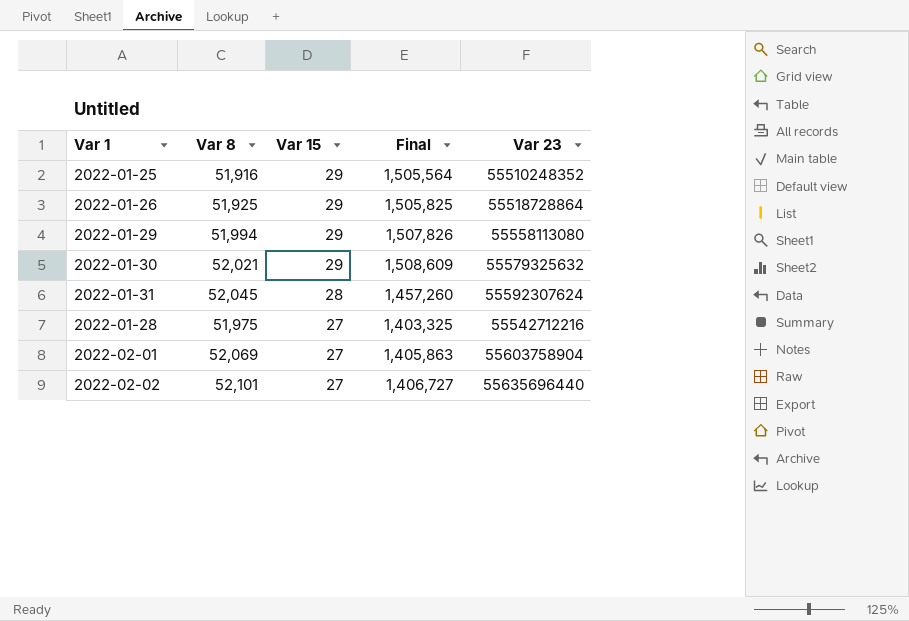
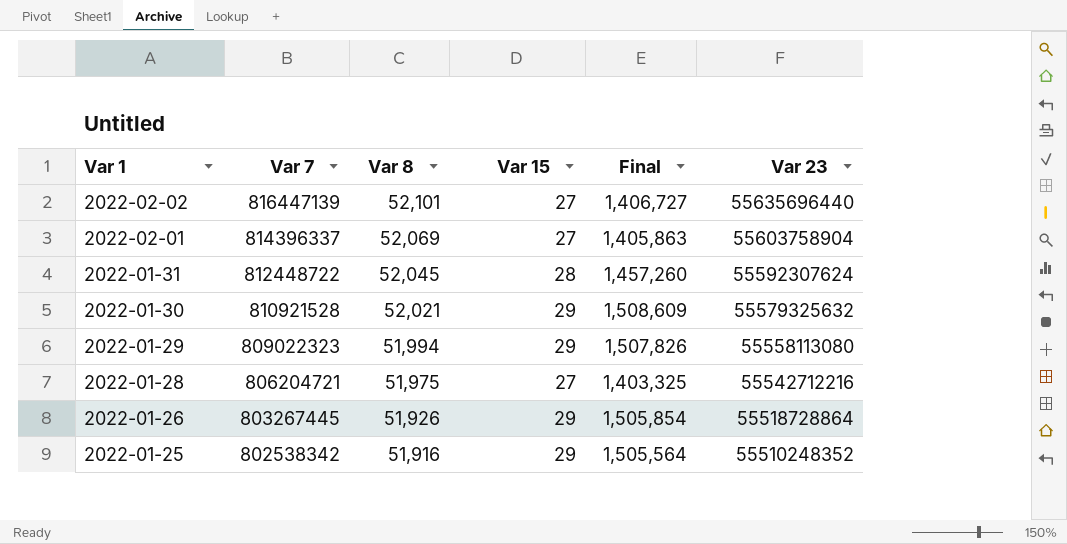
row order: Var 15 descending -> Var 1 descending
column Var 7 | position: none -> 2
2022-01-26 | Var 8: 51,925 -> 51,926
2022-01-26 | Final: 1,505,825 -> 1,505,854

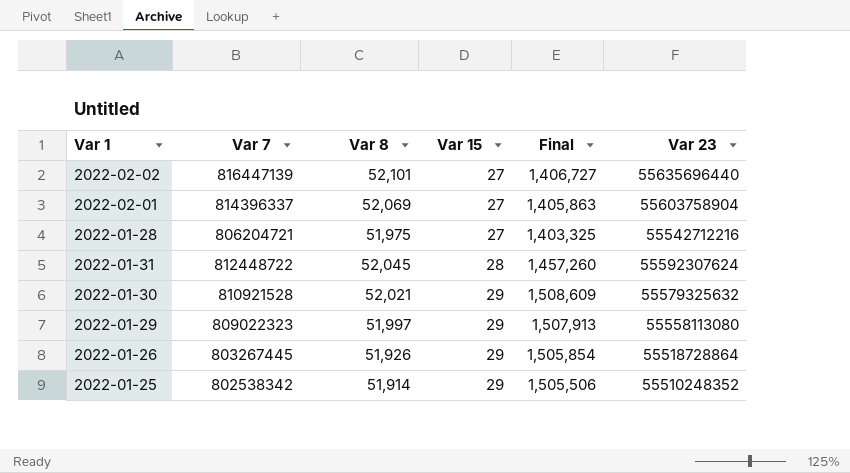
row order: Var 1 descending -> Var 15 ascending
2022-01-29 | Var 8: 51,994 -> 51,997
2022-01-29 | Final: 1,507,826 -> 1,507,913
2022-01-25 | Var 8: 51,916 -> 51,914
2022-01-25 | Final: 1,505,564 -> 1,505,506

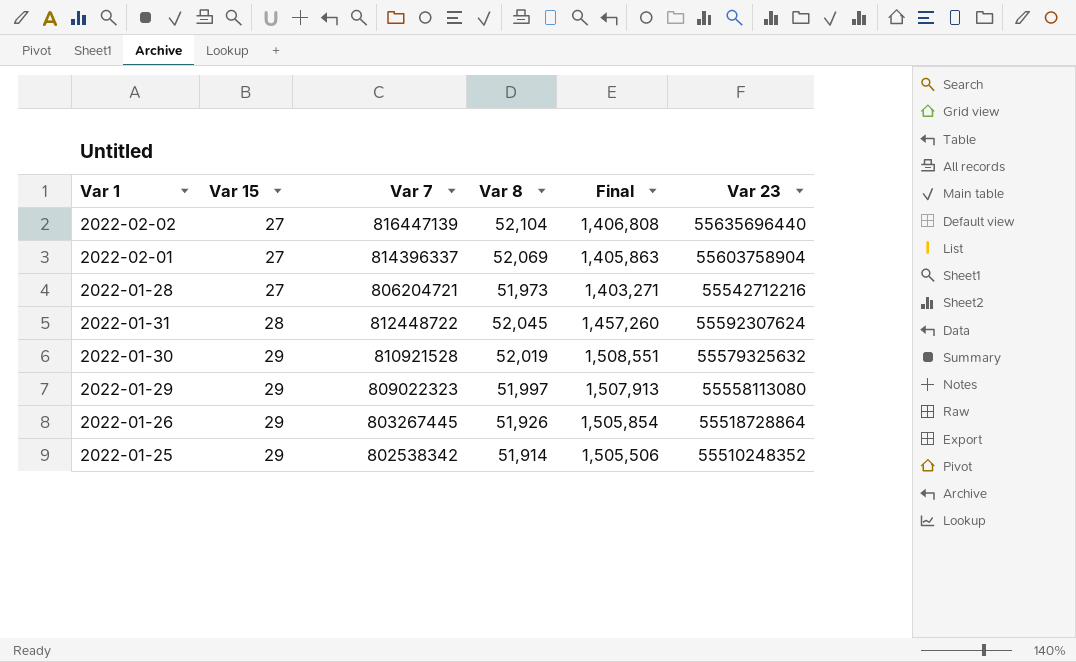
column Var 15 | position: 4 -> 2
2022-02-02 | Var 8: 52,101 -> 52,104
2022-02-02 | Final: 1,406,727 -> 1,406,808
2022-01-28 | Var 8: 51,975 -> 51,973
2022-01-28 | Final: 1,403,325 -> 1,403,271
2022-01-30 | Var 8: 52,021 -> 52,019
2022-01-30 | Final: 1,508,609 -> 1,508,551

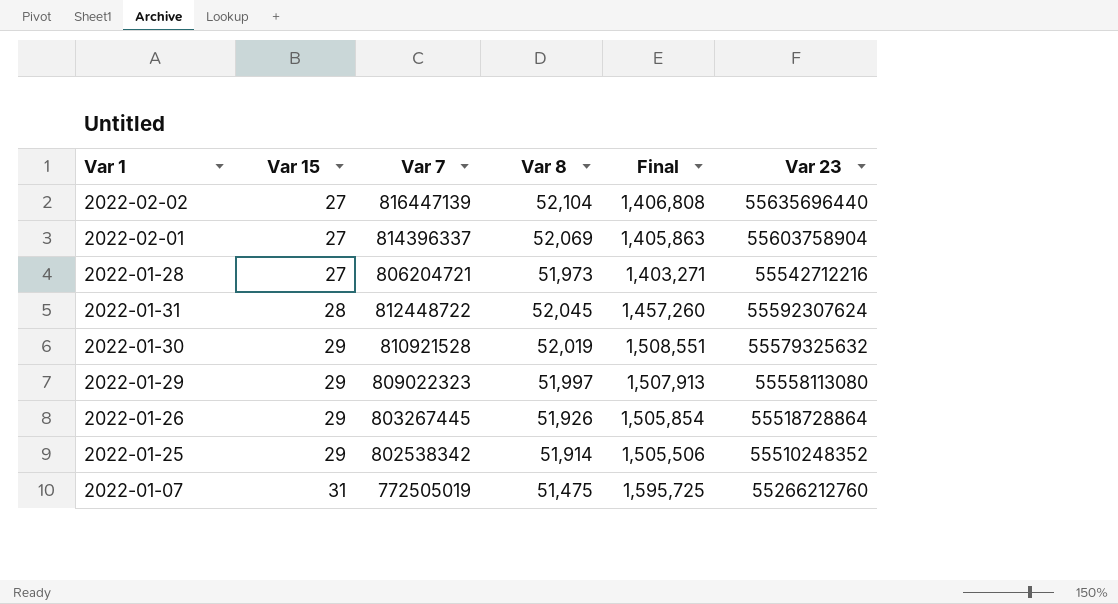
row 2022-01-07: none -> 31 | 772505019 | 51,475 | 1,595,725 | 55266212760

